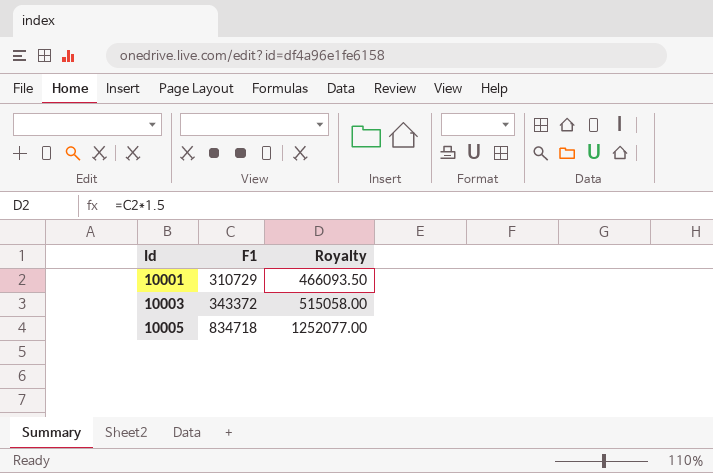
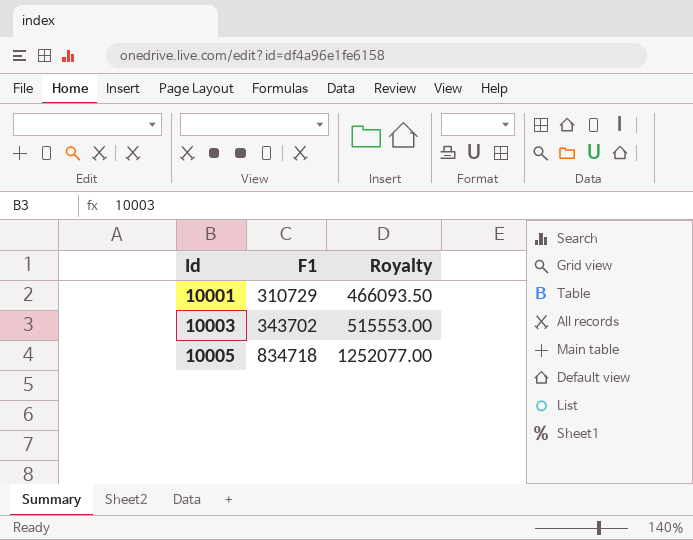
10003 | F1: 343372 -> 343702
10003 | Royalty: 515058.00 -> 515553.00

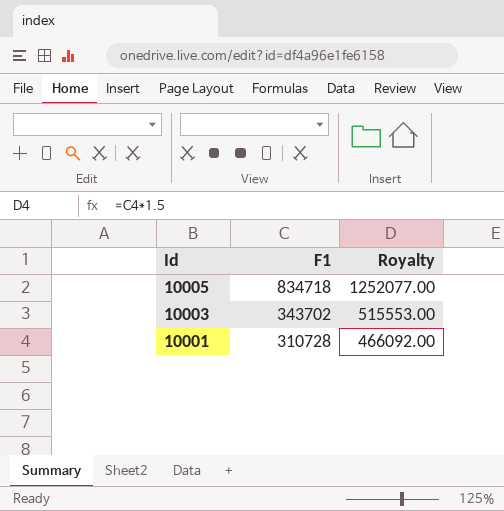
row order: Id ascending -> Id descending
10001 | F1: 310729 -> 310728
10001 | Royalty: 466093.50 -> 466092.00

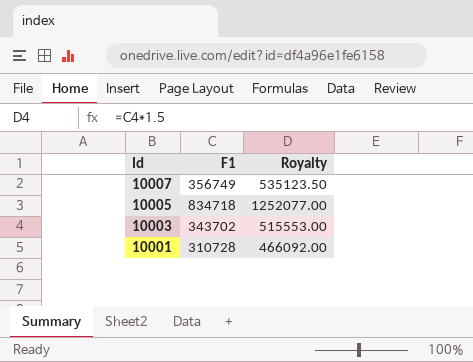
row 10007: none -> 356749 | 535123.50

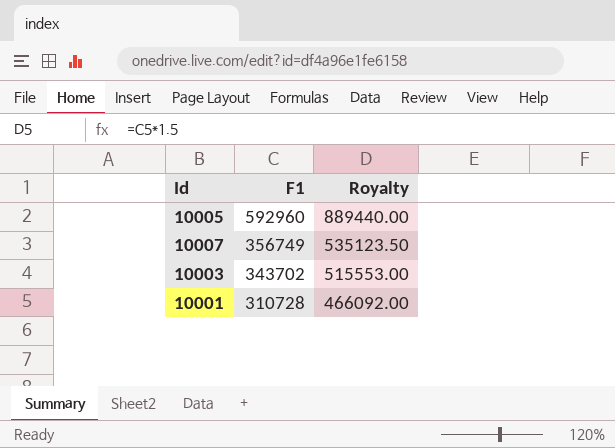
row order: Id descending -> F1 descending
10005 | F1: 834718 -> 592960
10005 | Royalty: 1252077.00 -> 889440.00

